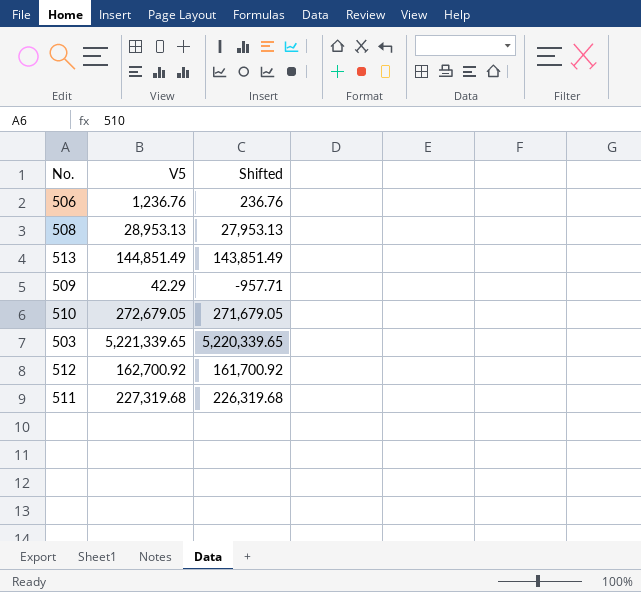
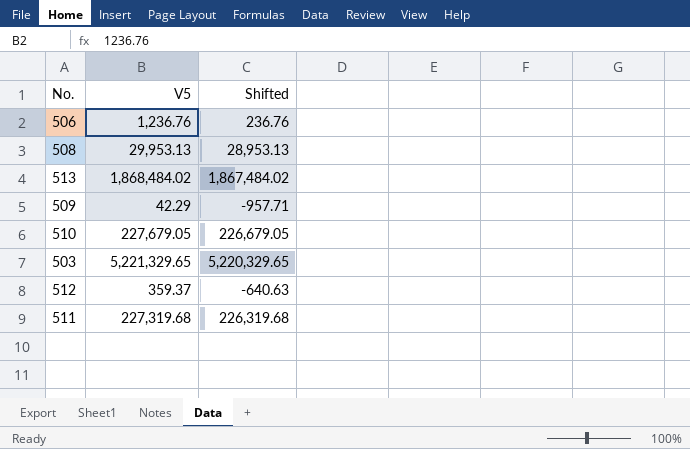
508 | V5: 28,953.13 -> 29,953.13
508 | Shifted: 27,953.13 -> 28,953.13
513 | V5: 144,851.49 -> 1,868,484.02
513 | Shifted: 143,851.49 -> 1,867,484.02
510 | V5: 272,679.05 -> 227,679.05
510 | Shifted: 271,679.05 -> 226,679.05
503 | V5: 5,221,339.65 -> 5,221,329.65
503 | Shifted: 5,220,339.65 -> 5,220,329.65
512 | V5: 162,700.92 -> 359.37
512 | Shifted: 161,700.92 -> -640.63

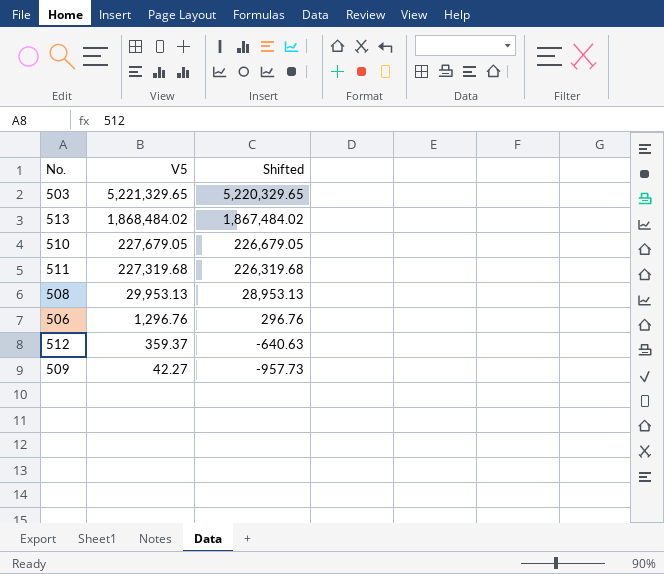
row order: none -> V5 descending
506 | V5: 1,236.76 -> 1,296.76
506 | Shifted: 236.76 -> 296.76
509 | V5: 42.29 -> 42.27
509 | Shifted: -957.71 -> -957.73

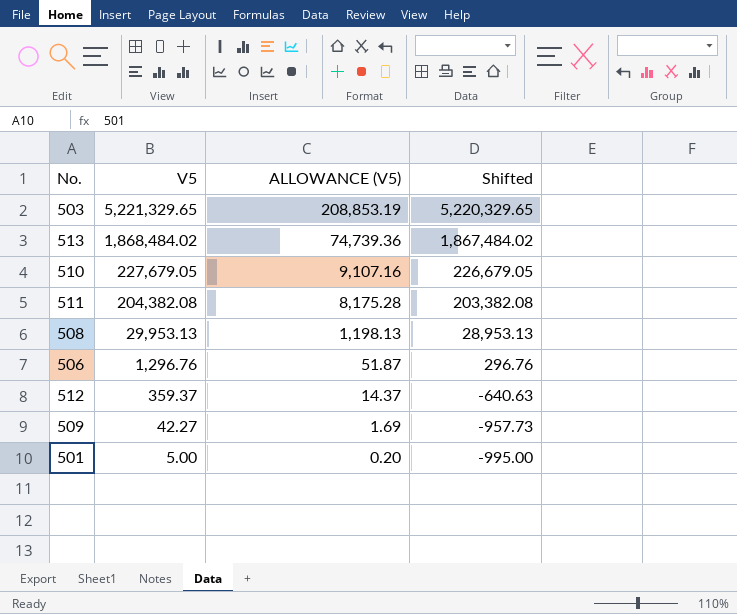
column ALLOWANCE (V5) | formula: none -> [V5] * 0.04
511 | V5: 227,319.68 -> 204,382.08
511 | Shifted: 226,319.68 -> 203,382.08
row 501: none -> 5.00 | 0.20 | -995.00

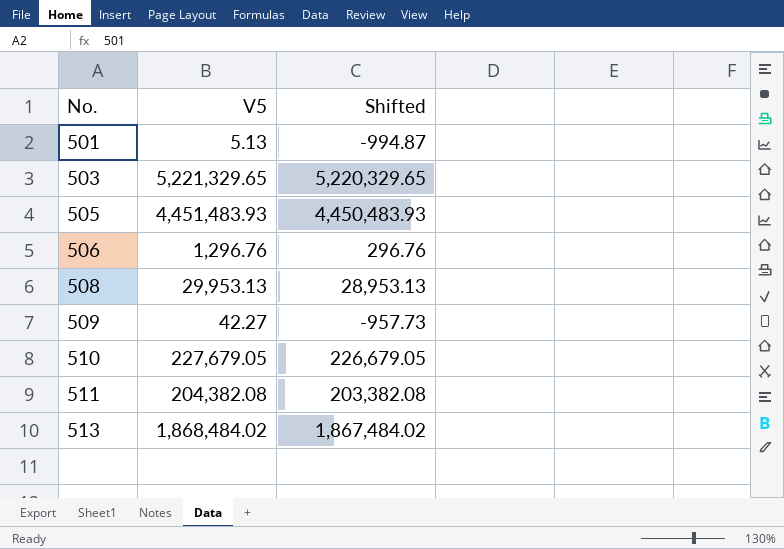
row order: V5 descending -> No. ascending
column ALLOWANCE (V5) | formula: [V5] * 0.04 -> none
row 512: 359.37 | 14.37 | -640.63 -> none
501 | V5: 5.00 -> 5.13
501 | Shifted: -995.00 -> -994.87
row 505: none -> 4,451,483.93 | 4,450,483.93

